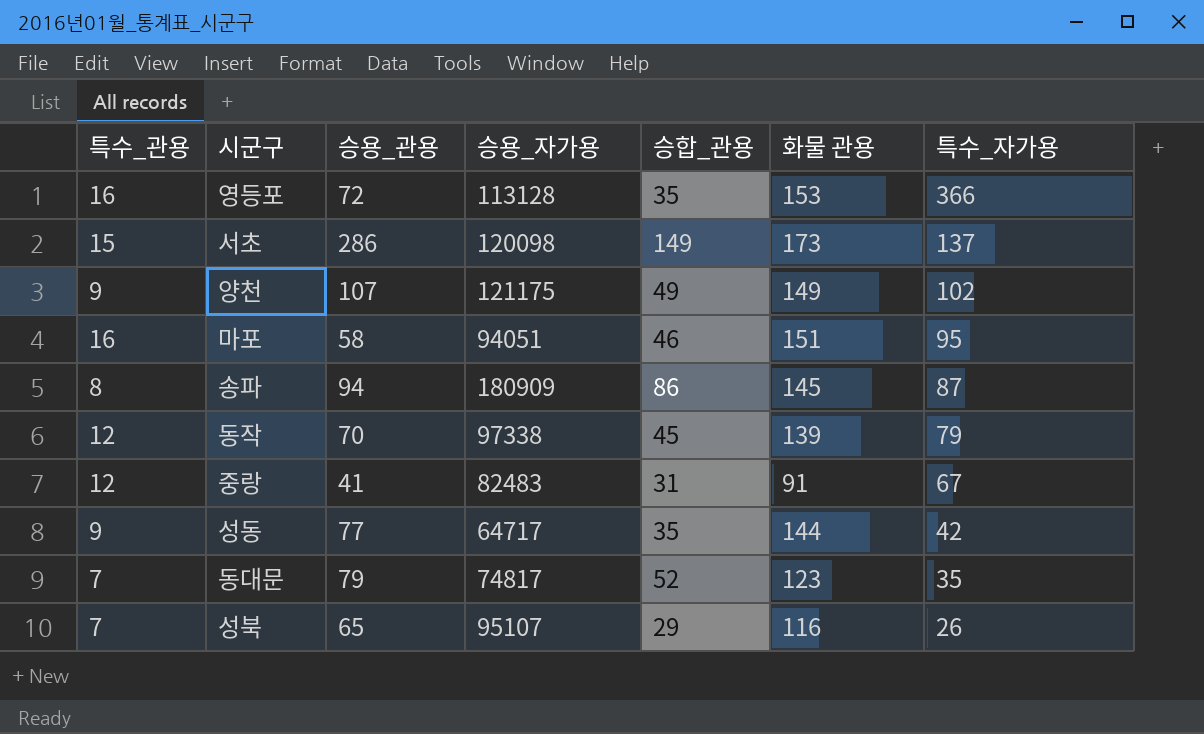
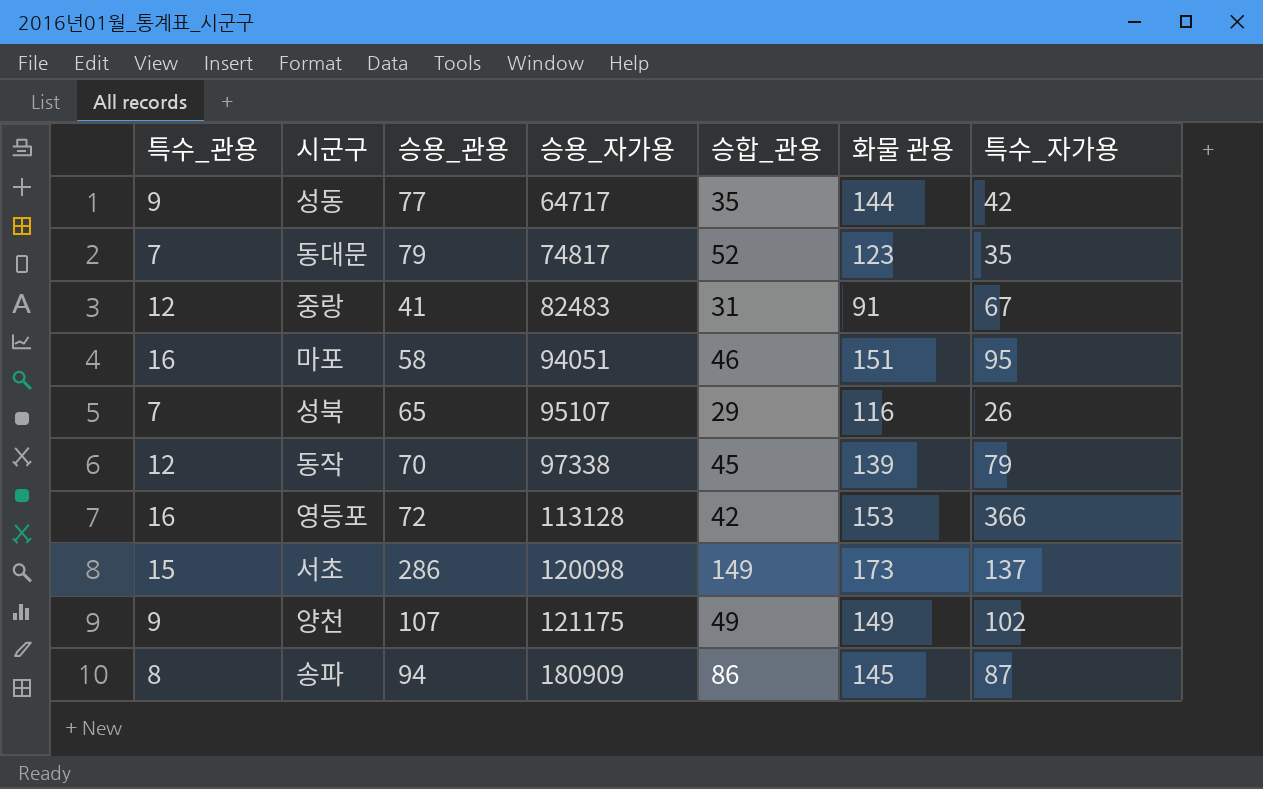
row order: 특수_자가용 descending -> 승용_자가용 ascending
영등포 | 승합_관용: 35 -> 42

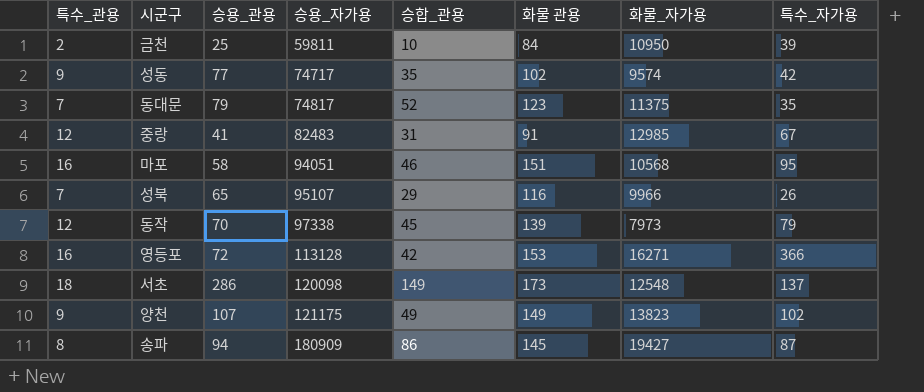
column 화물_자가용 | position: none -> 7
row 금천: none -> 2 | 25 | 59811 | 10 | 84 | 10950 | 39
성동 | 승용_자가용: 64717 -> 74717
성동 | 화물 관용: 144 -> 102
서초 | 특수_관용: 15 -> 18

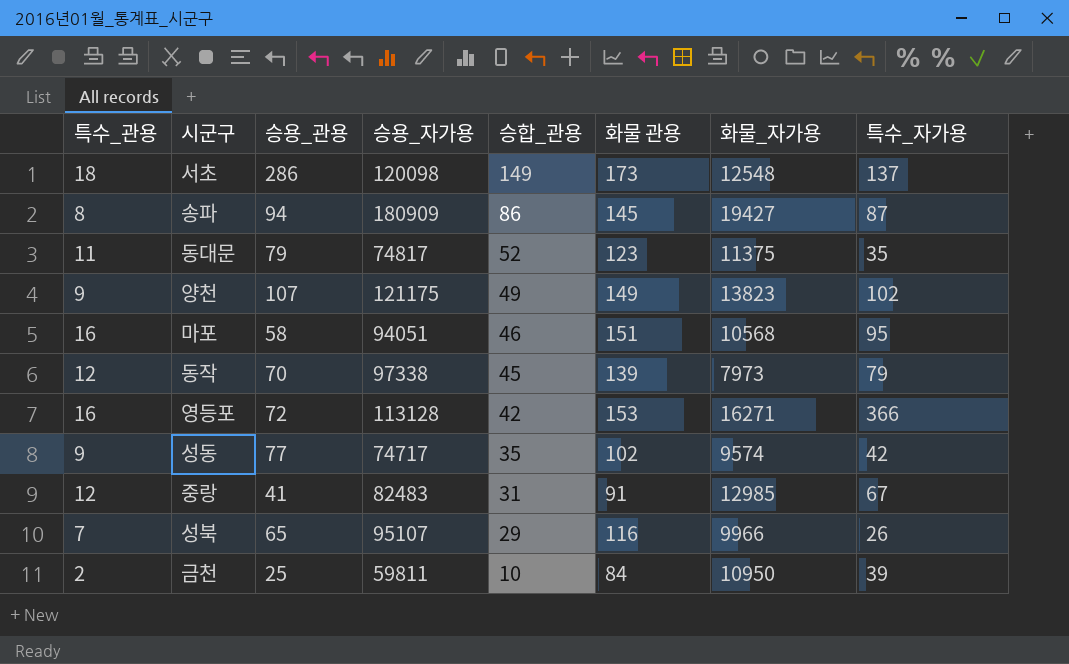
row order: 승용_자가용 ascending -> 승합_관용 descending
동대문 | 특수_관용: 7 -> 11

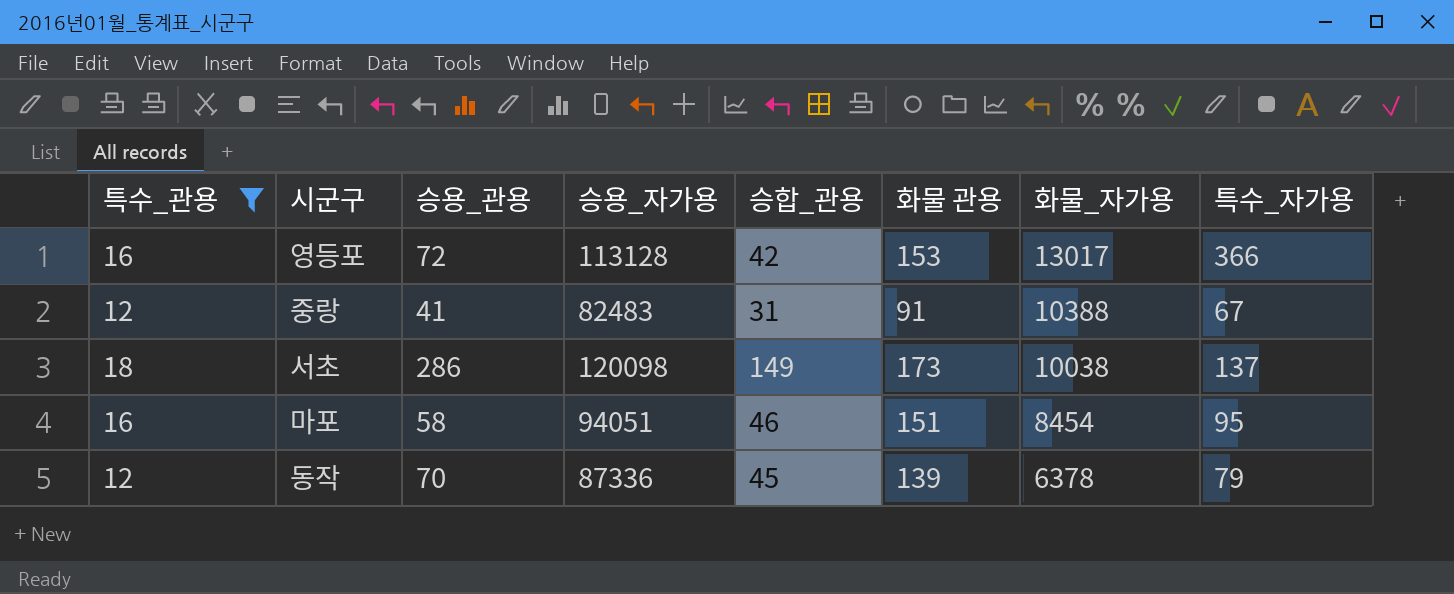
filter: none -> 특수_관용 >= 12
row order: 승합_관용 descending -> 화물_자가용 descending
영등포 | 화물_자가용: 16271 -> 13017
중랑 | 화물_자가용: 12985 -> 10388
서초 | 화물_자가용: 12548 -> 10038
마포 | 화물_자가용: 10568 -> 8454
동작 | 승용_자가용: 97338 -> 87336
동작 | 화물_자가용: 7973 -> 6378

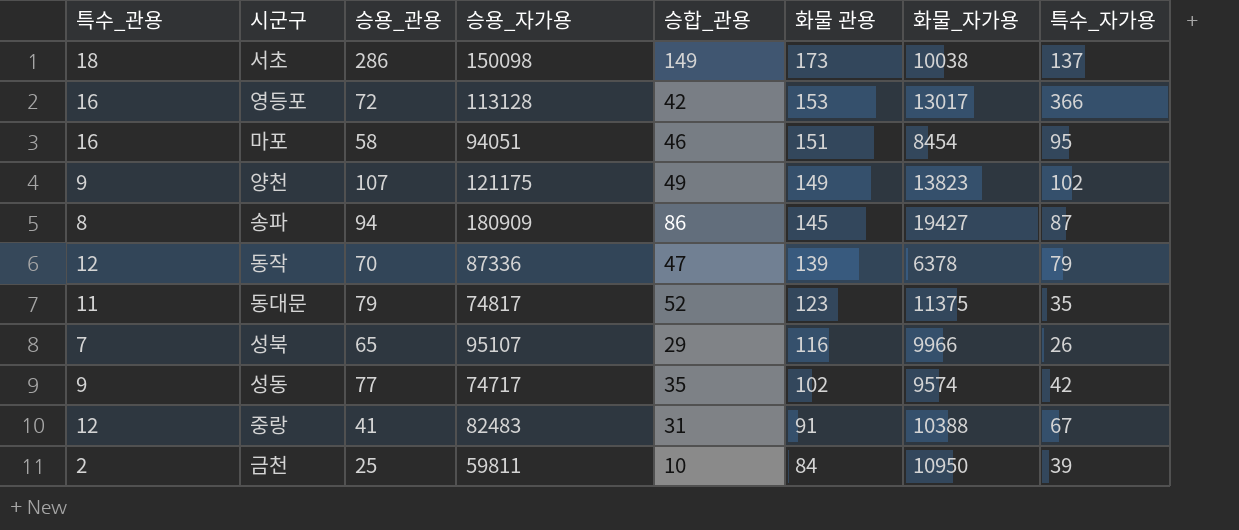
filter: 특수_관용 >= 12 -> none
row order: 화물_자가용 descending -> 화물 관용 descending
서초 | 승용_자가용: 120098 -> 150098
동작 | 승합_관용: 45 -> 47

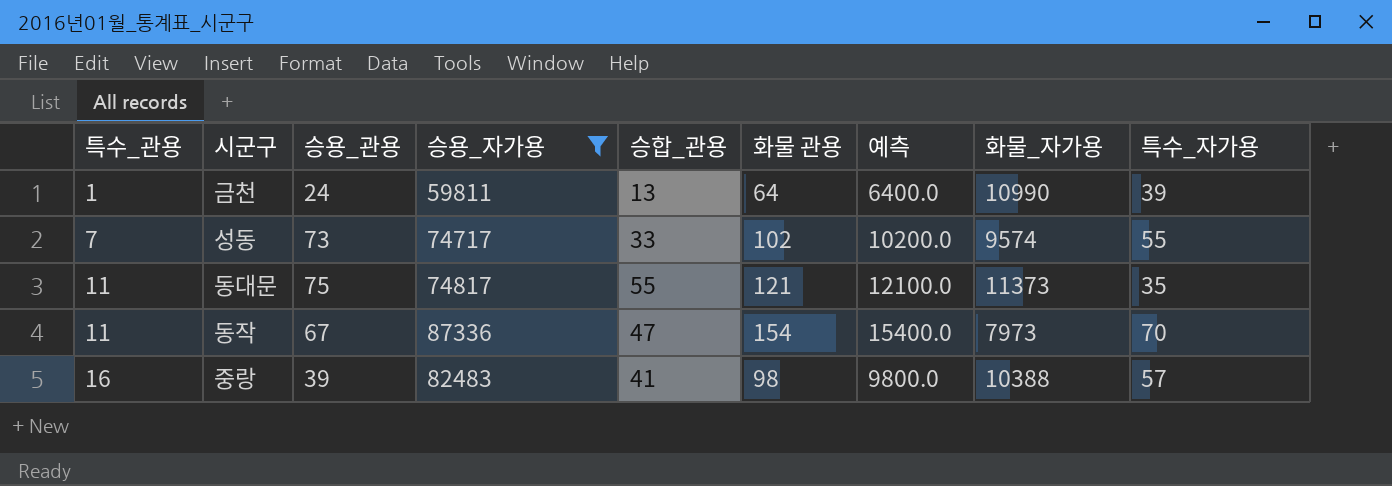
filter: none -> 승용_자가용 <= 87336
row order: 화물 관용 descending -> 특수_관용 ascending
column 예측 | formula: none -> [화물 관용] * 100
금천 | 특수_관용: 2 -> 1
금천 | 승용_관용: 25 -> 24
금천 | 승합_관용: 10 -> 13
금천 | 화물 관용: 84 -> 64
금천 | 화물_자가용: 10950 -> 10990
성동 | 특수_관용: 9 -> 7
성동 | 승용_관용: 77 -> 73
성동 | 승합_관용: 35 -> 33
성동 | 특수_자가용: 42 -> 55
동대문 | 승용_관용: 79 -> 75
동대문 | 승합_관용: 52 -> 55
동대문 | 화물 관용: 123 -> 121
동대문 | 화물_자가용: 11375 -> 11373
동작 | 특수_관용: 12 -> 11
동작 | 승용_관용: 70 -> 67
동작 | 화물 관용: 139 -> 154
동작 | 화물_자가용: 6378 -> 7973
동작 | 특수_자가용: 79 -> 70
중랑 | 특수_관용: 12 -> 16
중랑 | 승용_관용: 41 -> 39
중랑 | 승합_관용: 31 -> 41
중랑 | 화물 관용: 91 -> 98
중랑 | 특수_자가용: 67 -> 57

